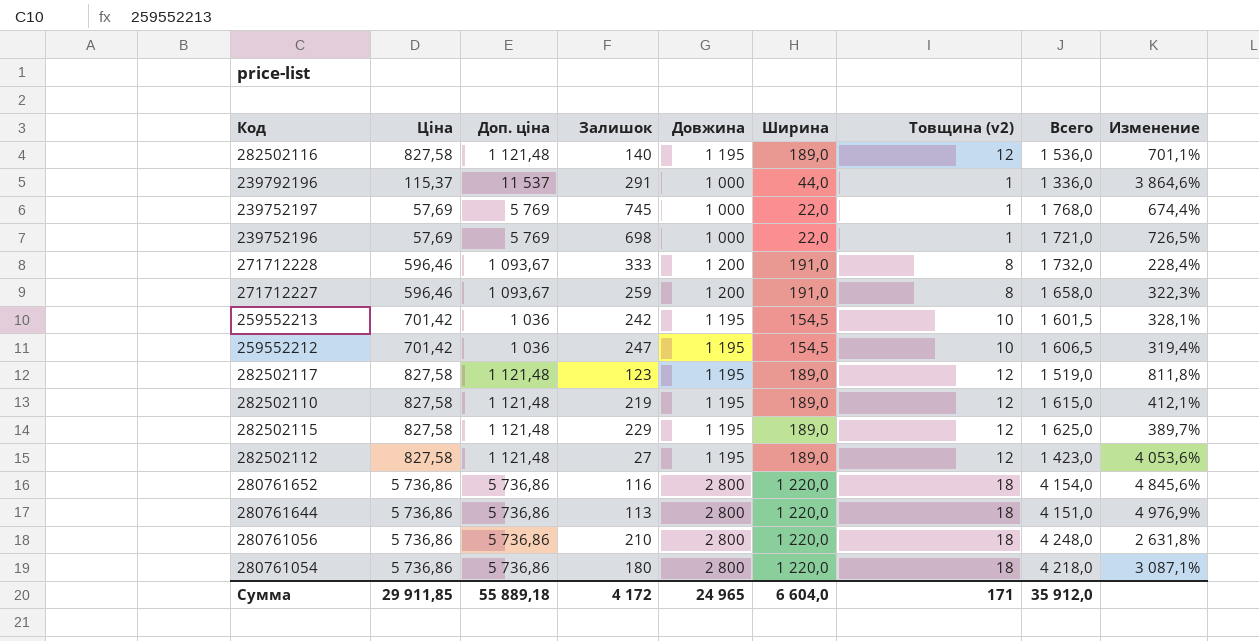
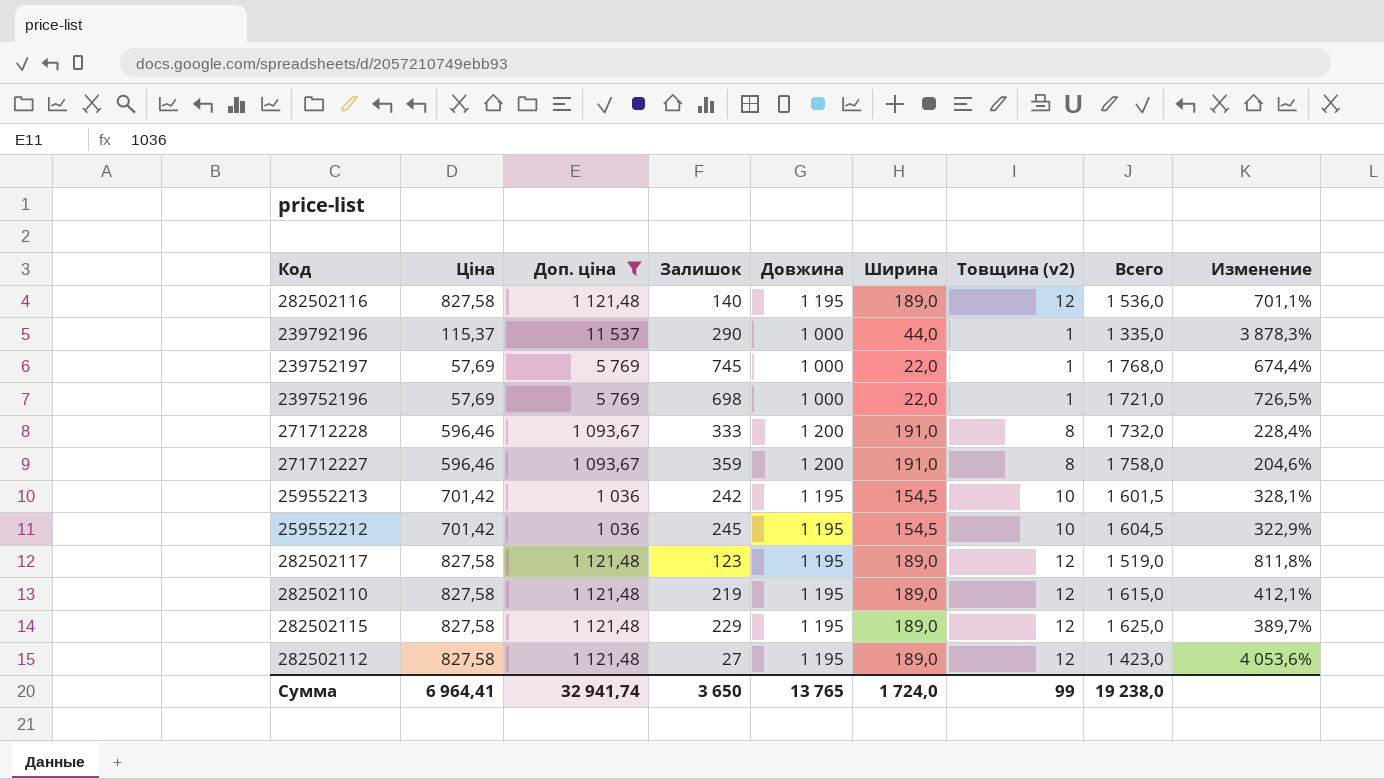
filter: none -> Доп. ціна != 5 736,86
239792196 | Залишок: 291 -> 290
239792196 | Всего: 1 336,0 -> 1 335,0
239792196 | Изменение: 3 864,6% -> 3 878,3%
271712227 | Залишок: 259 -> 359
271712227 | Всего: 1 658,0 -> 1 758,0
271712227 | Изменение: 322,3% -> 204,6%
259552212 | Залишок: 247 -> 245
259552212 | Всего: 1 606,5 -> 1 604,5
259552212 | Изменение: 319,4% -> 322,9%
Сумма | Ціна: 29 911,85 -> 6 964,41
Сумма | Доп. ціна: 55 889,18 -> 32 941,74
Сумма | Залишок: 4 172 -> 3 650
Сумма | Довжина: 24 965 -> 13 765
Сумма | Ширина: 6 604,0 -> 1 724,0
Сумма | Товщина (v2): 171 -> 99
Сумма | Всего: 35 912,0 -> 19 238,0

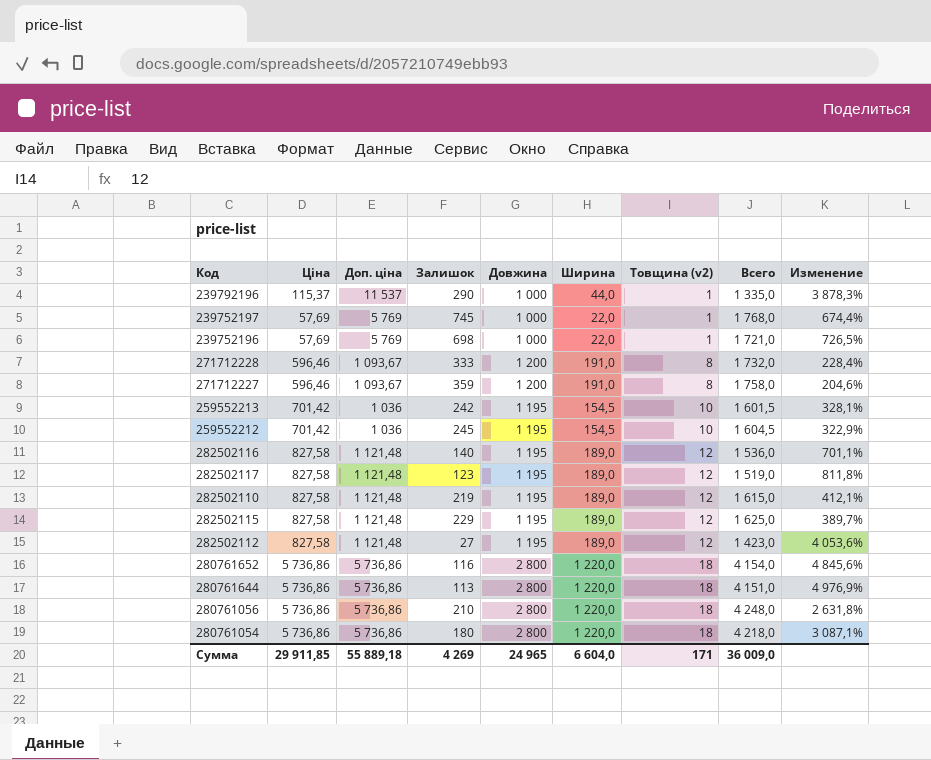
filter: Доп. ціна != 5 736,86 -> none
row order: none -> Товщина (v2) ascending
Сумма | Ціна: 6 964,41 -> 29 911,85
Сумма | Доп. ціна: 32 941,74 -> 55 889,18
Сумма | Залишок: 3 650 -> 4 269
Сумма | Довжина: 13 765 -> 24 965
Сумма | Ширина: 1 724,0 -> 6 604,0
Сумма | Товщина (v2): 99 -> 171
Сумма | Всего: 19 238,0 -> 36 009,0

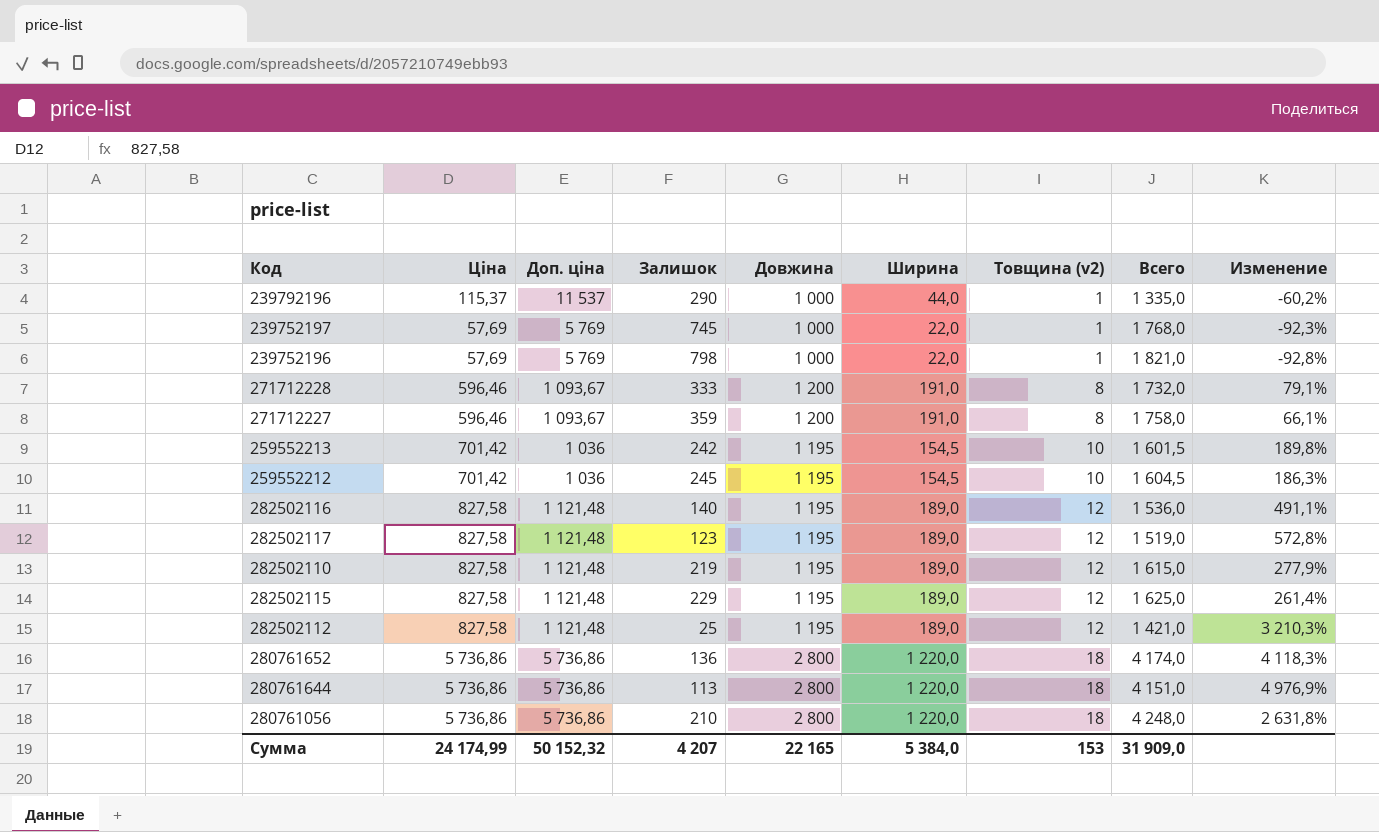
column Изменение | formula: ([Доп. ціна] - [Залишок]) / [Залишок] -> ([Ціна] - [Залишок]) / [Залишок]
row 280761054: 5 736,86 | 5 736,86 | 180 | 2 800 | 1 220,0 | 18 | 4 218,0 | 3 087,1% -> none
239752196 | Залишок: 698 -> 798
239752196 | Всего: 1 721,0 -> 1 821,0
282502112 | Залишок: 27 -> 25
282502112 | Всего: 1 423,0 -> 1 421,0
280761652 | Залишок: 116 -> 136
280761652 | Всего: 4 154,0 -> 4 174,0
Сумма | Ціна: 29 911,85 -> 24 174,99
Сумма | Доп. ціна: 55 889,18 -> 50 152,32
Сумма | Залишок: 4 269 -> 4 207
Сумма | Довжина: 24 965 -> 22 165
Сумма | Ширина: 6 604,0 -> 5 384,0
Сумма | Товщина (v2): 171 -> 153
Сумма | Всего: 36 009,0 -> 31 909,0

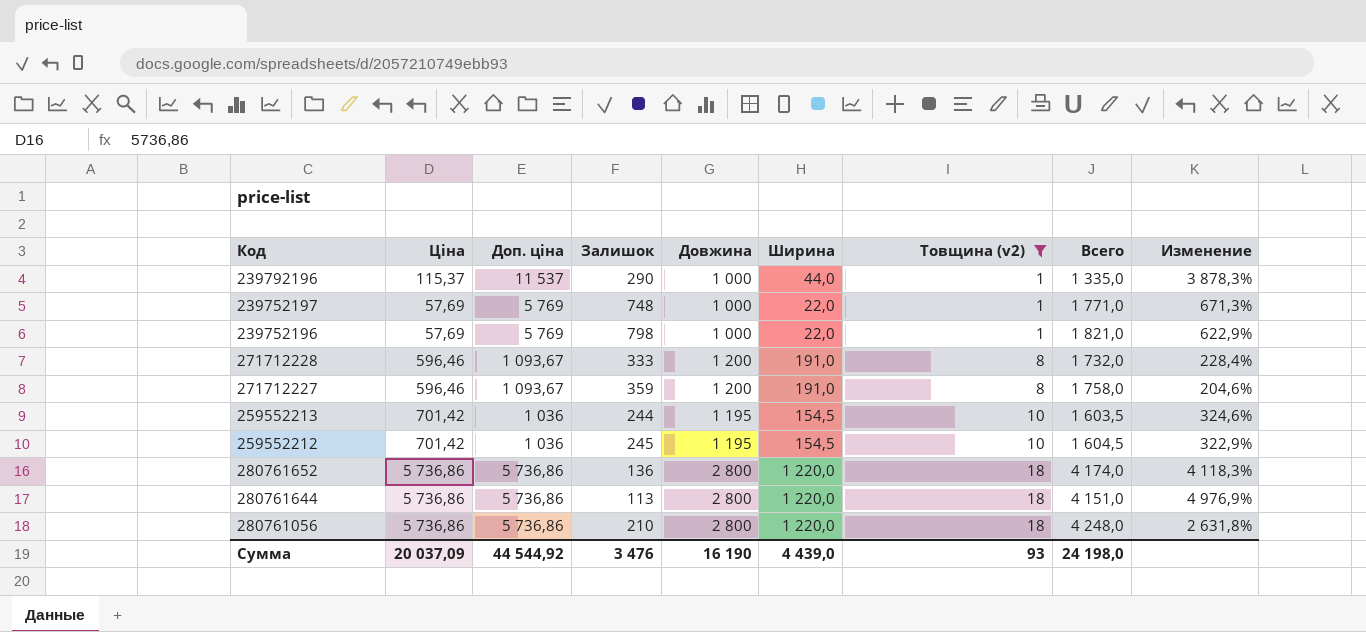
filter: none -> Товщина (v2) != 12
column Изменение | formula: ([Ціна] - [Залишок]) / [Залишок] -> ([Доп. ціна] - [Залишок]) / [Залишок]
239752197 | Залишок: 745 -> 748
239752197 | Всего: 1 768,0 -> 1 771,0
259552213 | Залишок: 242 -> 244
259552213 | Всего: 1 601,5 -> 1 603,5
Сумма | Ціна: 24 174,99 -> 20 037,09
Сумма | Доп. ціна: 50 152,32 -> 44 544,92
Сумма | Залишок: 4 207 -> 3 476
Сумма | Довжина: 22 165 -> 16 190
Сумма | Ширина: 5 384,0 -> 4 439,0
Сумма | Товщина (v2): 153 -> 93
Сумма | Всего: 31 909,0 -> 24 198,0

